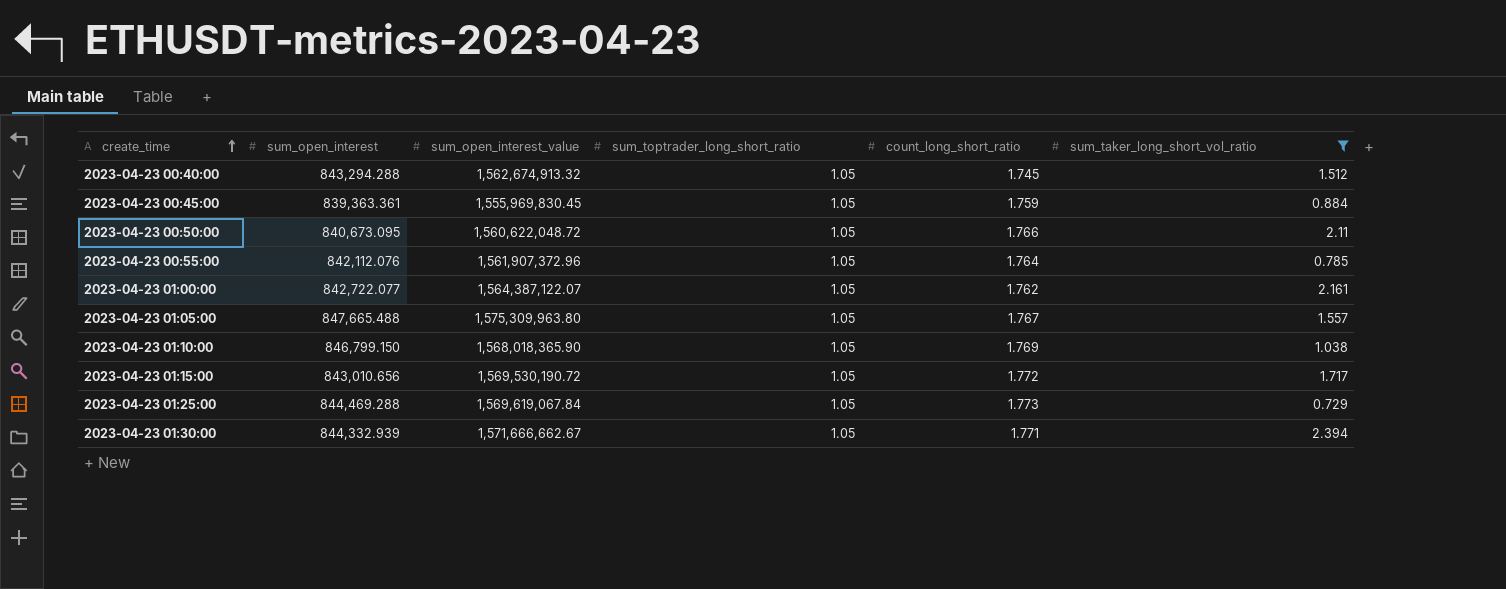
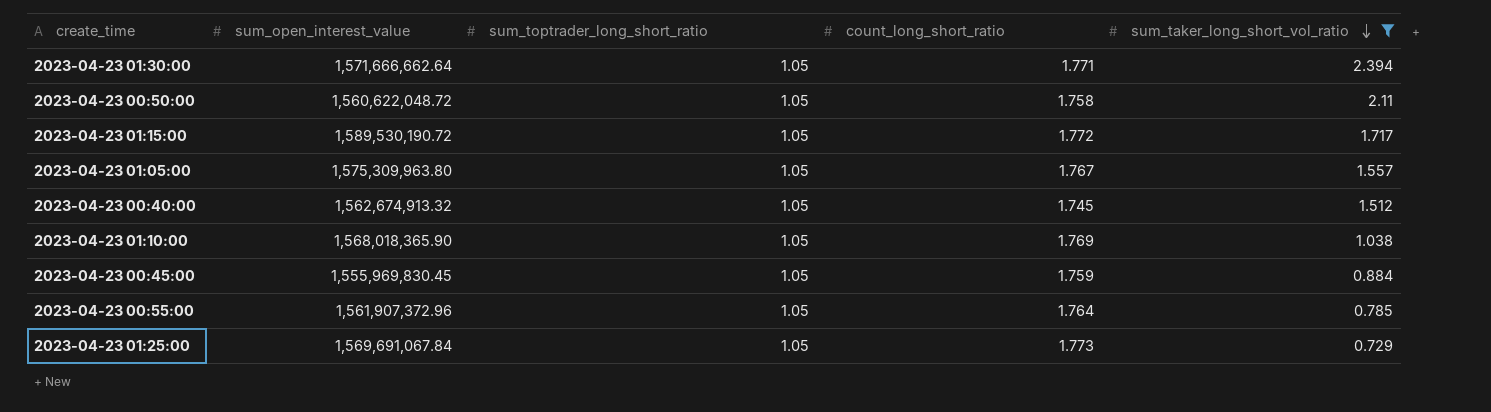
row order: create_time ascending -> sum_taker_long_short_vol_ratio descending
column sum_open_interest | position: 2 -> none
row 2023-04-23 01:00:00: 842,722.077 | 1,564,387,122.07 | 1.05 | 1.762 | 2.161 -> none
2023-04-23 01:30:00 | sum_open_interest_value: 1,571,666,662.67 -> 1,571,666,662.64
2023-04-23 00:50:00 | count_long_short_ratio: 1.766 -> 1.758
2023-04-23 01:15:00 | sum_open_interest_value: 1,569,530,190.72 -> 1,589,530,190.72
2023-04-23 01:25:00 | sum_open_interest_value: 1,569,619,067.84 -> 1,569,691,067.84

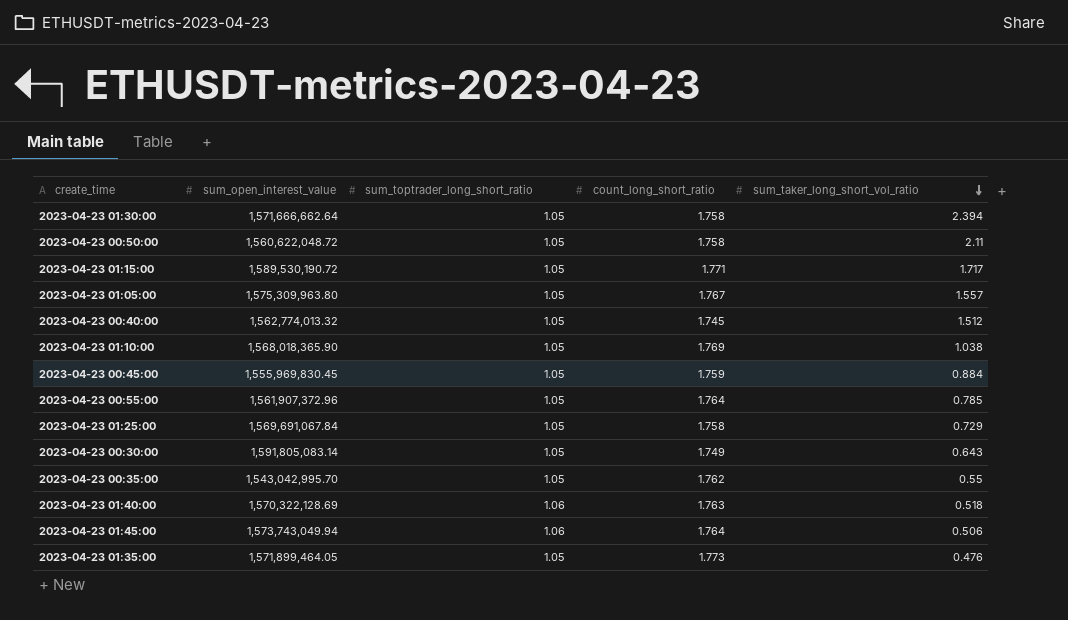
filter: sum_taker_long_short_vol_ratio >= 0.729 -> none
2023-04-23 01:30:00 | count_long_short_ratio: 1.771 -> 1.758
2023-04-23 01:15:00 | count_long_short_ratio: 1.772 -> 1.771
2023-04-23 00:40:00 | sum_open_interest_value: 1,562,674,913.32 -> 1,562,774,013.32
2023-04-23 01:25:00 | count_long_short_ratio: 1.773 -> 1.758

